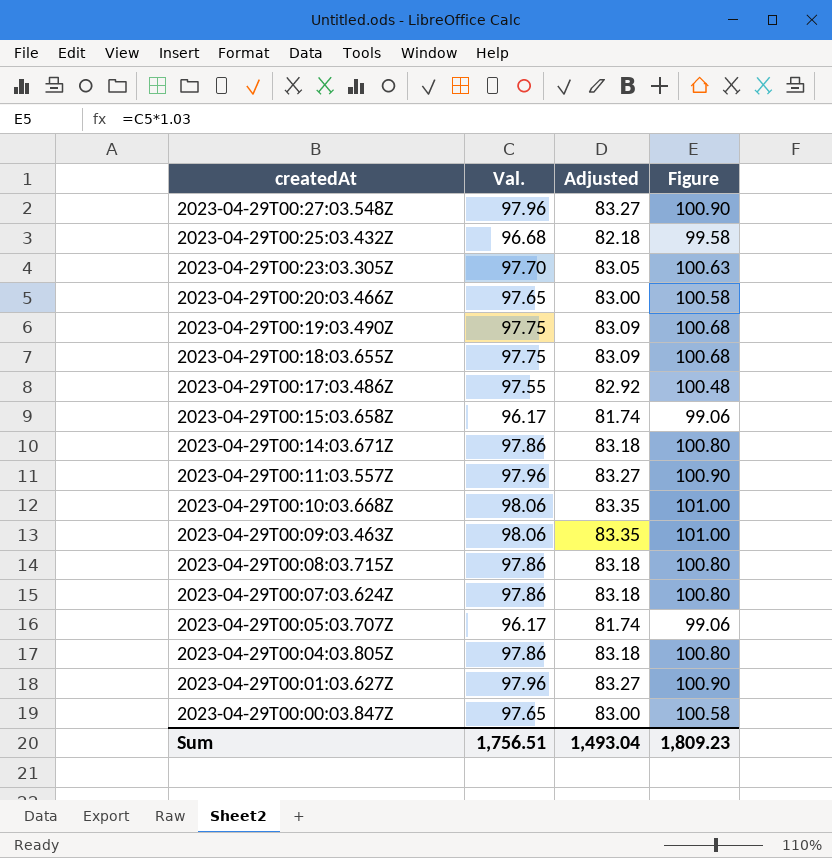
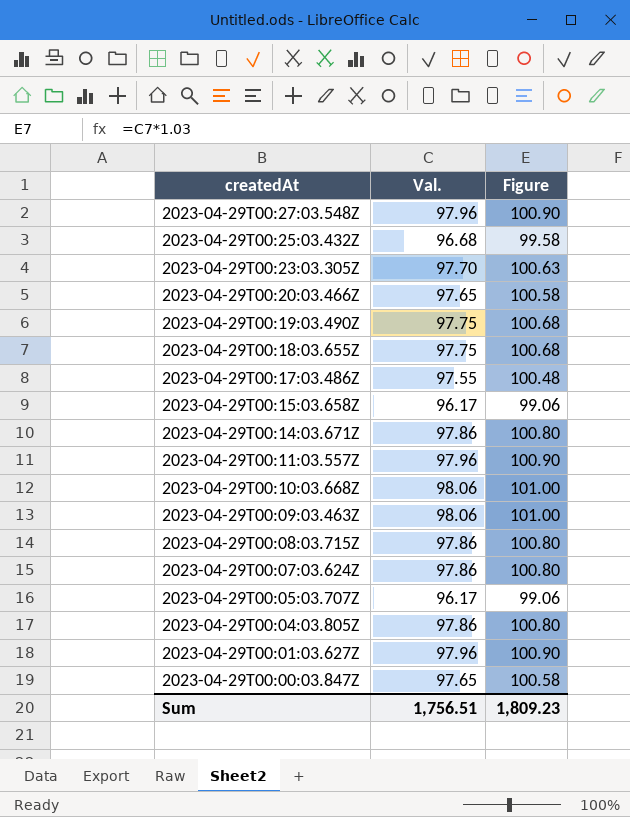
column Adjusted | formula: [Val.] * 0.85 -> none

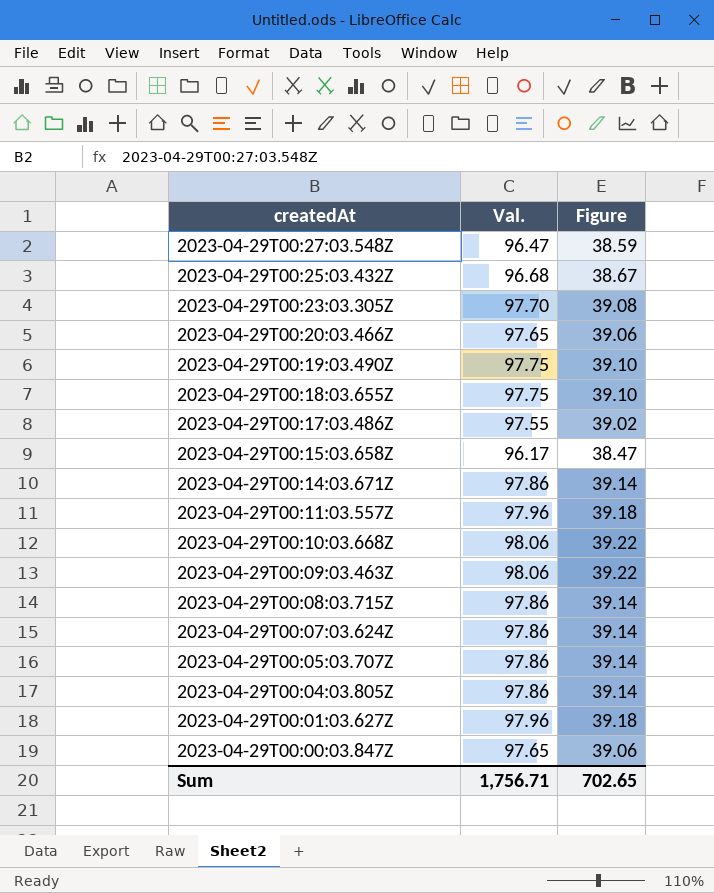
column Figure | formula: [Val.] * 1.03 -> [Val.] * 0.4
2023-04-29T00:27:03.548Z | Val.: 97.96 -> 96.47
2023-04-29T00:05:03.707Z | Val.: 96.17 -> 97.86
Sum | Val.: 1,756.51 -> 1,756.71
Sum | Figure: 1,809.23 -> 702.65

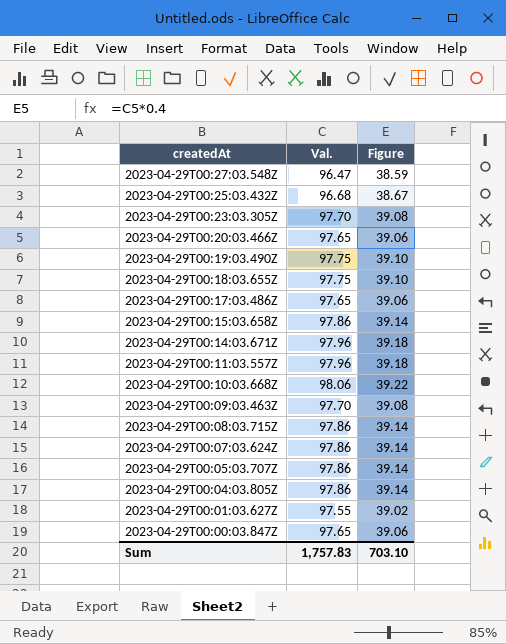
2023-04-29T00:17:03.486Z | Val.: 97.55 -> 97.65
2023-04-29T00:17:03.486Z | Figure: 39.02 -> 39.06
2023-04-29T00:15:03.658Z | Val.: 96.17 -> 97.86
2023-04-29T00:15:03.658Z | Figure: 38.47 -> 39.14
2023-04-29T00:14:03.671Z | Val.: 97.86 -> 97.96
2023-04-29T00:14:03.671Z | Figure: 39.14 -> 39.18
2023-04-29T00:09:03.463Z | Val.: 98.06 -> 97.70
2023-04-29T00:09:03.463Z | Figure: 39.22 -> 39.08
2023-04-29T00:01:03.627Z | Val.: 97.96 -> 97.55
2023-04-29T00:01:03.627Z | Figure: 39.18 -> 39.02
Sum | Val.: 1,756.71 -> 1,757.83
Sum | Figure: 702.65 -> 703.10

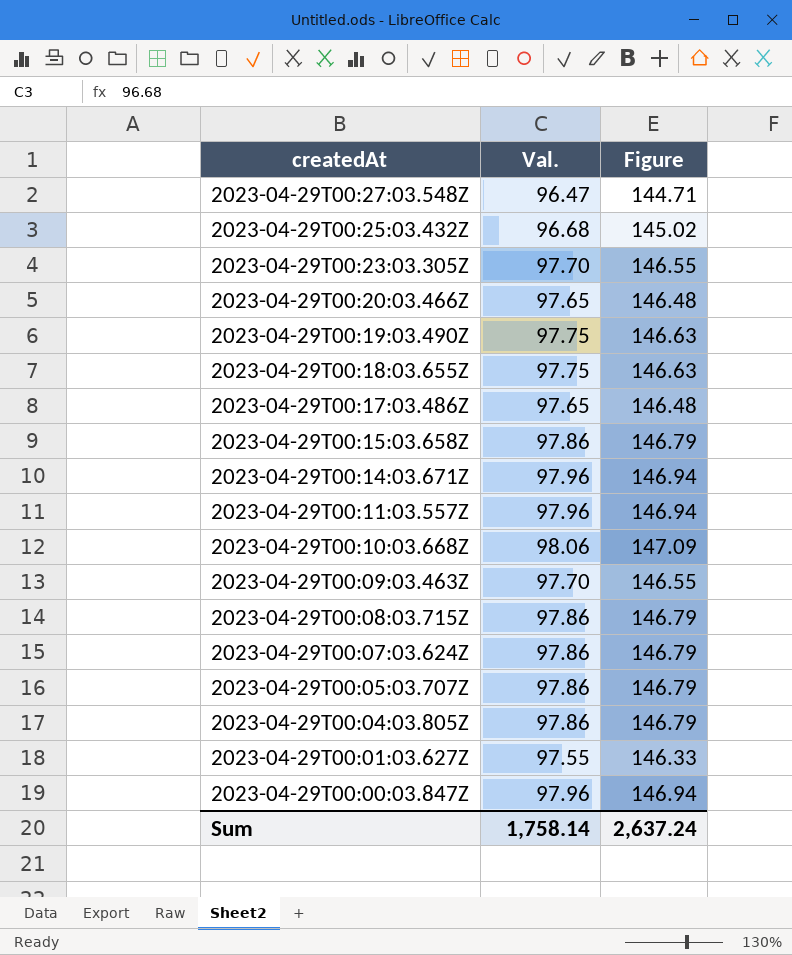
column Figure | formula: [Val.] * 0.4 -> [Val.] * 1.5
2023-04-29T00:00:03.847Z | Val.: 97.65 -> 97.96
Sum | Val.: 1,757.83 -> 1,758.14
Sum | Figure: 703.10 -> 2,637.24

